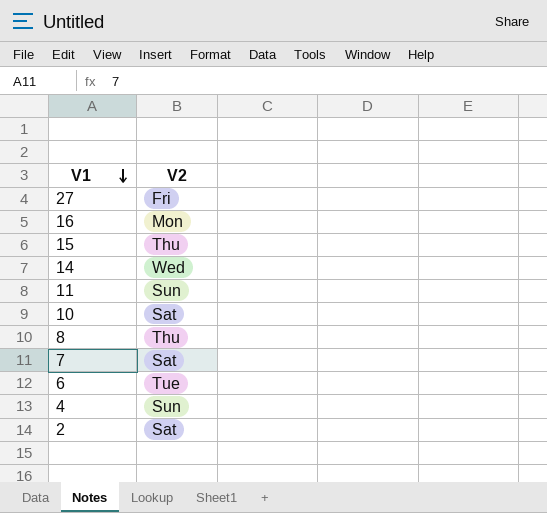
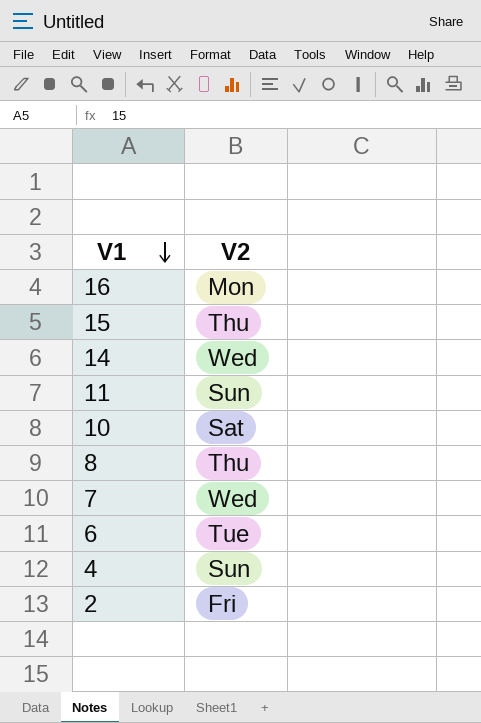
row 27: Fri -> none
7 | V2: Sat -> Wed
2 | V2: Sat -> Fri

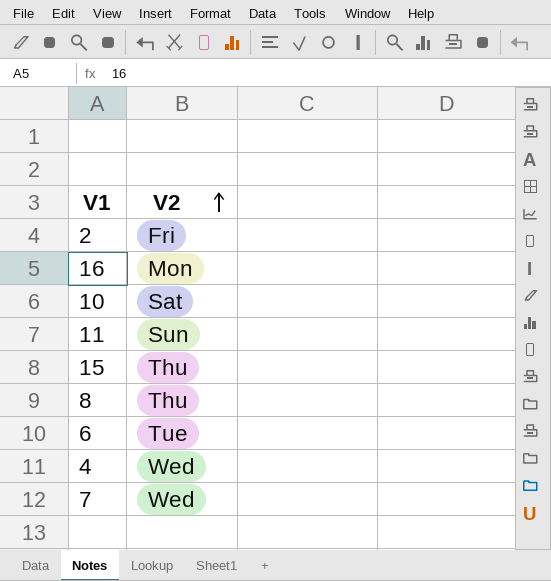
row order: V1 descending -> V2 ascending
row 14: Wed -> none
4 | V2: Sun -> Wed

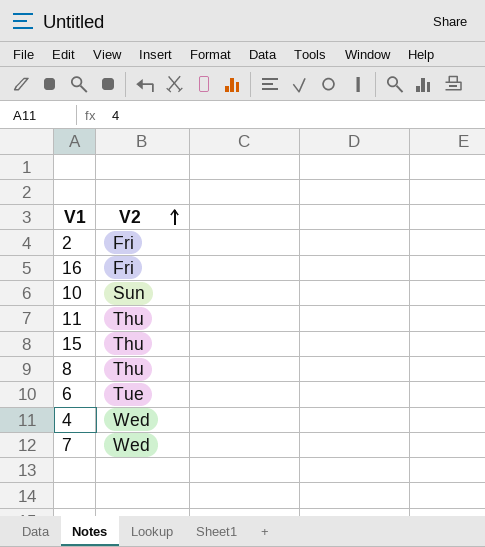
16 | V2: Mon -> Fri
10 | V2: Sat -> Sun
11 | V2: Sun -> Thu

